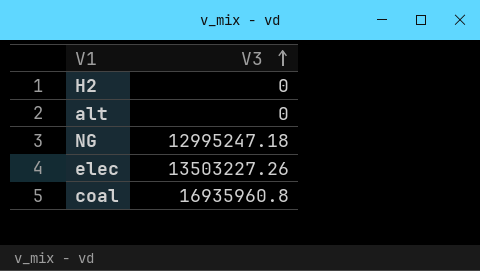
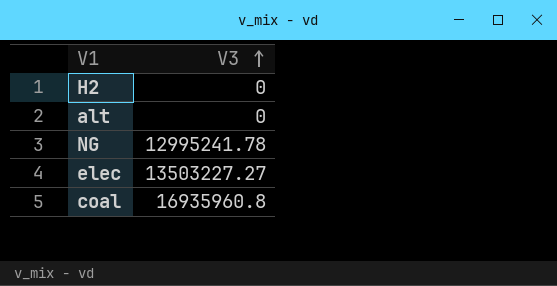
NG | V3: 12995247.18 -> 12995241.78
elec | V3: 13503227.26 -> 13503227.27

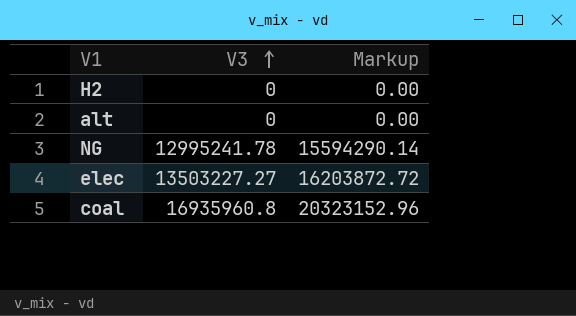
column Markup | formula: none -> [V3] * 1.2

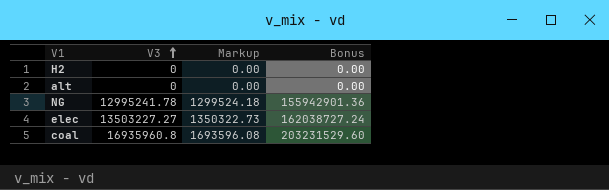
column Markup | formula: [V3] * 1.2 -> [V3] * 0.1
column Bonus | formula: none -> [V3] * 12

